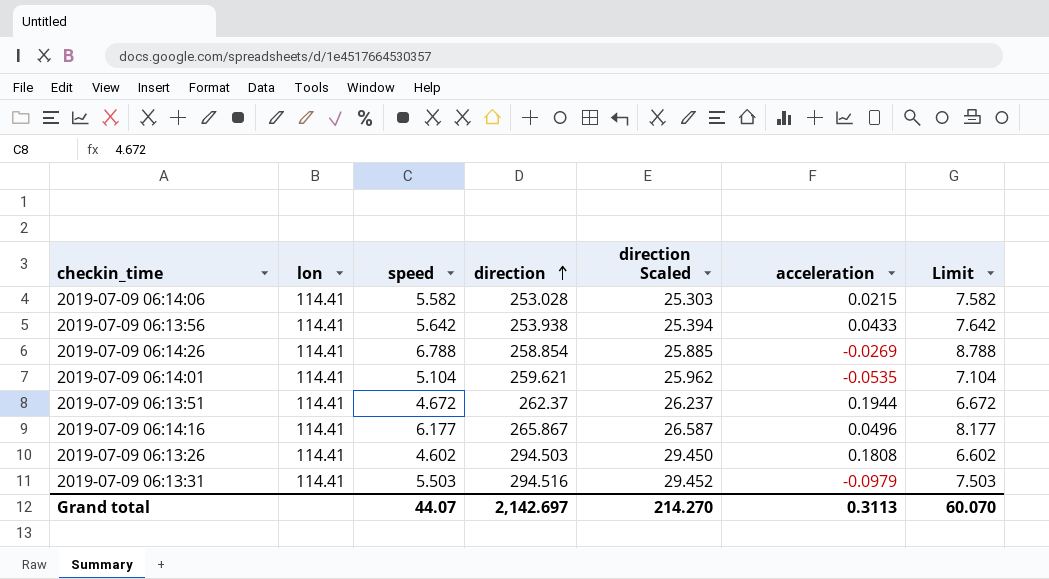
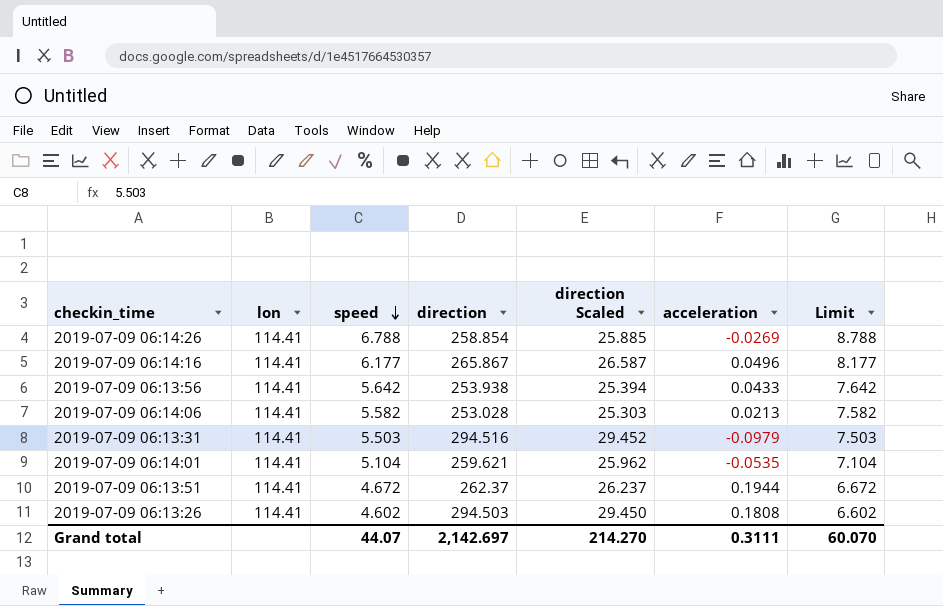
row order: direction ascending -> speed descending
2019-07-09 06:14:06 | acceleration: 0.0215 -> 0.0213
Grand total | acceleration: 0.3113 -> 0.3111

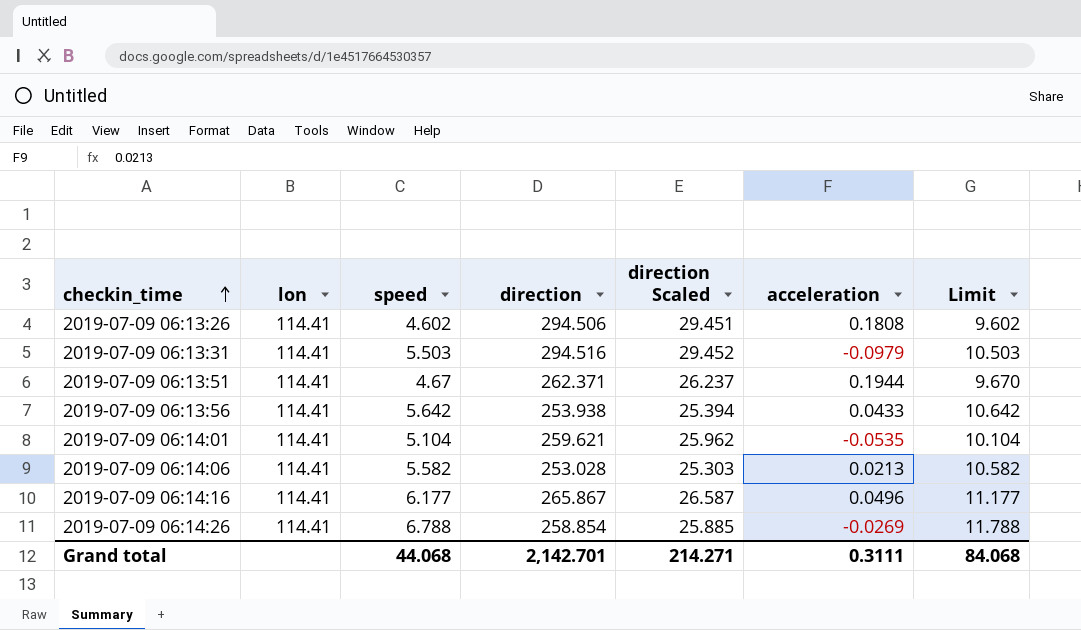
row order: speed descending -> checkin_time ascending
column Limit | formula: [speed] + 2 -> [speed] + 5
2019-07-09 06:13:26 | direction: 294.503 -> 294.506
2019-07-09 06:13:26 | direction Scaled: 29.450 -> 29.451
2019-07-09 06:13:51 | speed: 4.672 -> 4.67
2019-07-09 06:13:51 | direction: 262.37 -> 262.371
Grand total | speed: 44.07 -> 44.068
Grand total | direction: 2,142.697 -> 2,142.701
Grand total | direction Scaled: 214.270 -> 214.271
Grand total | Limit: 60.070 -> 84.068

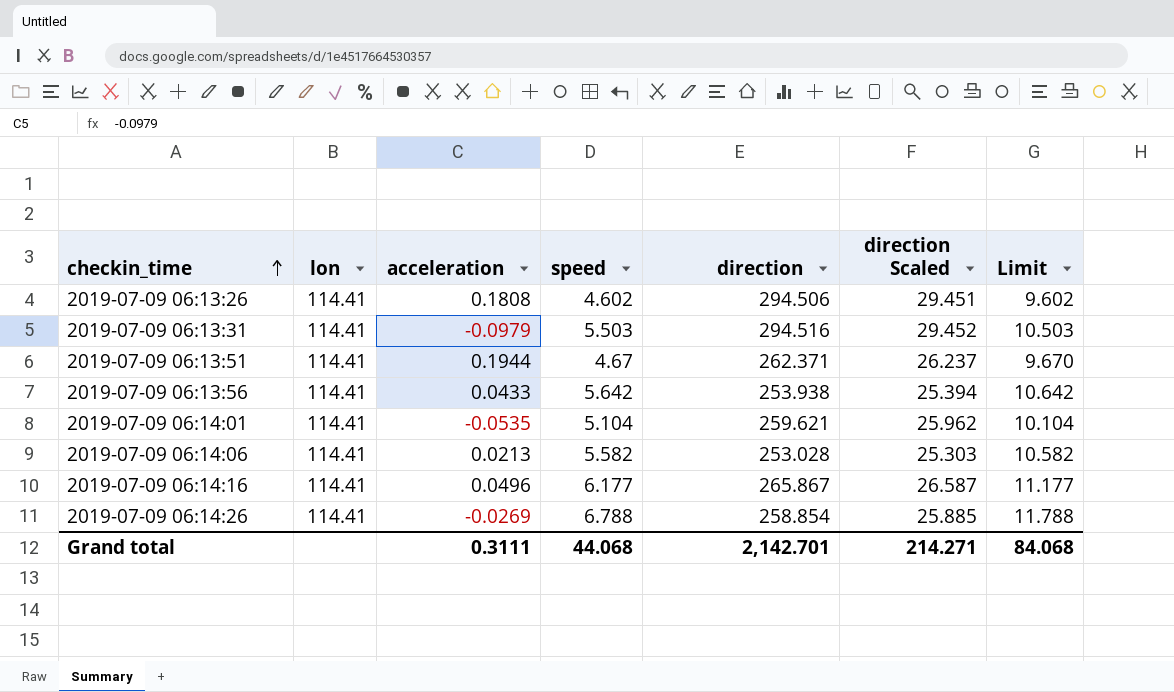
column acceleration | position: 6 -> 3

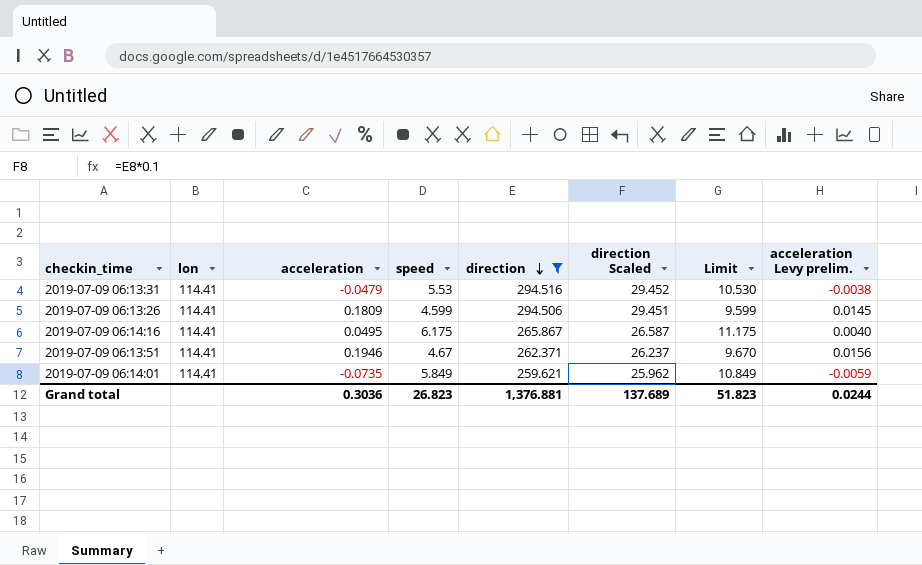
filter: none -> direction >= 259.621
row order: checkin_time ascending -> direction descending
column acceleration Levy prelim. | formula: none -> [acceleration] * 0.08
2019-07-09 06:13:31 | acceleration: -0.0979 -> -0.0479
2019-07-09 06:13:31 | speed: 5.503 -> 5.53
2019-07-09 06:13:31 | Limit: 10.503 -> 10.530
2019-07-09 06:13:26 | acceleration: 0.1808 -> 0.1809
2019-07-09 06:13:26 | speed: 4.602 -> 4.599
2019-07-09 06:13:26 | Limit: 9.602 -> 9.599
2019-07-09 06:14:16 | acceleration: 0.0496 -> 0.0495
2019-07-09 06:14:16 | speed: 6.177 -> 6.175
2019-07-09 06:14:16 | Limit: 11.177 -> 11.175
2019-07-09 06:13:51 | acceleration: 0.1944 -> 0.1946
2019-07-09 06:14:01 | acceleration: -0.0535 -> -0.0735
2019-07-09 06:14:01 | speed: 5.104 -> 5.849
2019-07-09 06:14:01 | Limit: 10.104 -> 10.849
Grand total | acceleration: 0.3111 -> 0.3036
Grand total | speed: 44.068 -> 26.823
Grand total | direction: 2,142.701 -> 1,376.881
Grand total | direction Scaled: 214.271 -> 137.689
Grand total | Limit: 84.068 -> 51.823

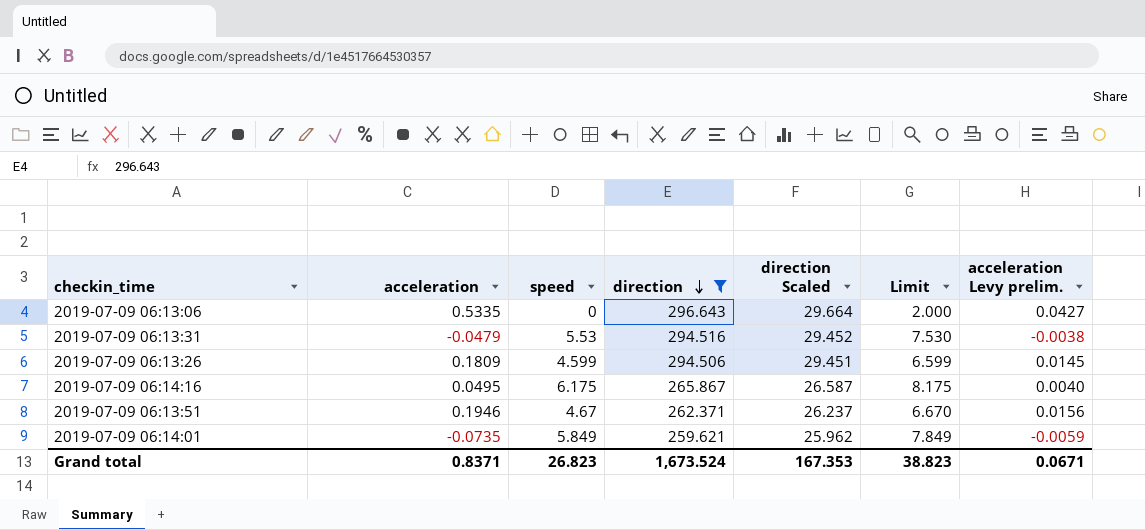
column lon | position: 2 -> none
column Limit | formula: [speed] + 5 -> [speed] + 2
row 2019-07-09 06:13:06: none -> 0.5335 | 0 | 296.643 | 29.664 | 2.000 | 0.0427
Grand total | acceleration: 0.3036 -> 0.8371
Grand total | direction: 1,376.881 -> 1,673.524
Grand total | direction Scaled: 137.689 -> 167.353
Grand total | Limit: 51.823 -> 38.823
Grand total | acceleration Levy prelim.: 0.0244 -> 0.0671

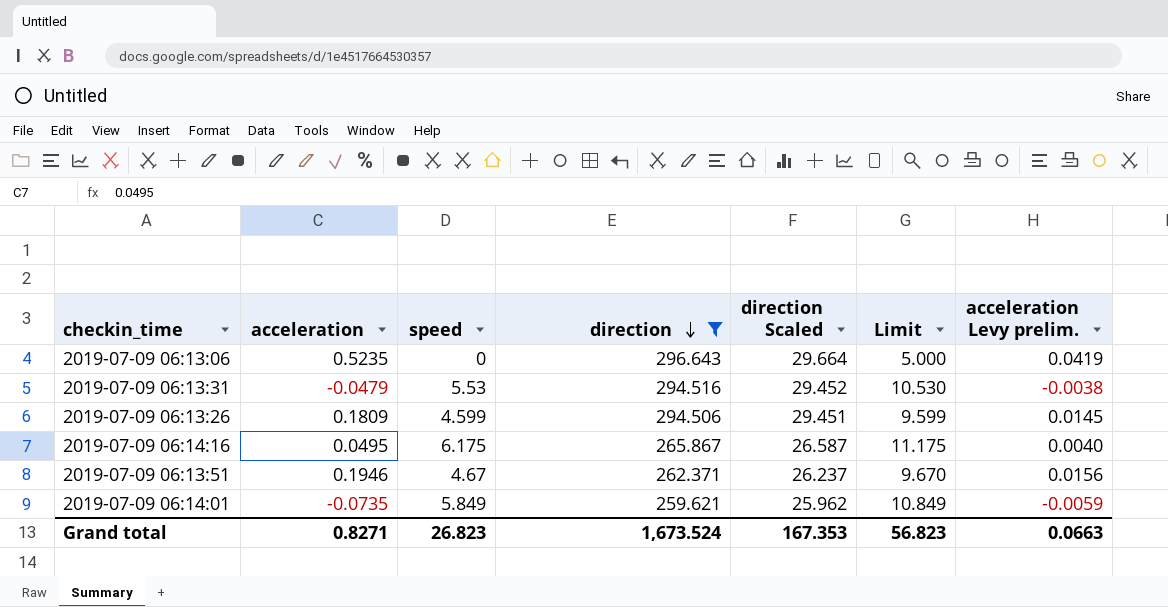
column Limit | formula: [speed] + 2 -> [speed] + 5
2019-07-09 06:13:06 | acceleration: 0.5335 -> 0.5235
2019-07-09 06:13:06 | acceleration Levy prelim.: 0.0427 -> 0.0419
Grand total | acceleration: 0.8371 -> 0.8271
Grand total | Limit: 38.823 -> 56.823
Grand total | acceleration Levy prelim.: 0.0671 -> 0.0663

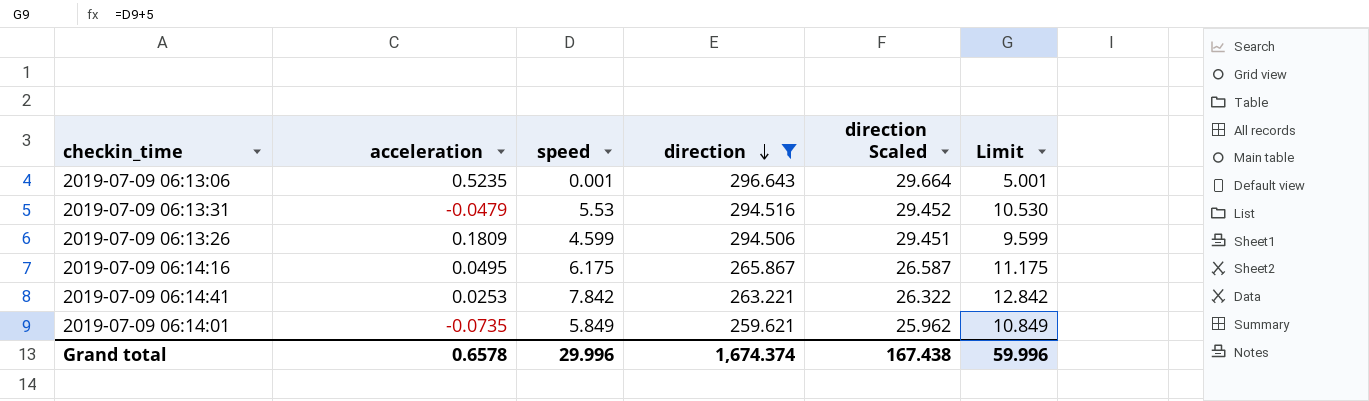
column acceleration Levy prelim. | formula: [acceleration] * 0.08 -> none
row 2019-07-09 06:13:51: 0.1946 | 4.67 | 262.371 | 26.237 | 9.670 | 0.0156 -> none
2019-07-09 06:13:06 | speed: 0 -> 0.001
2019-07-09 06:13:06 | Limit: 5.000 -> 5.001
row 2019-07-09 06:14:41: none -> 0.0253 | 7.842 | 263.221 | 26.322 | 12.842
Grand total | acceleration: 0.8271 -> 0.6578
Grand total | speed: 26.823 -> 29.996
Grand total | direction: 1,673.524 -> 1,674.374
Grand total | direction Scaled: 167.353 -> 167.438
Grand total | Limit: 56.823 -> 59.996

